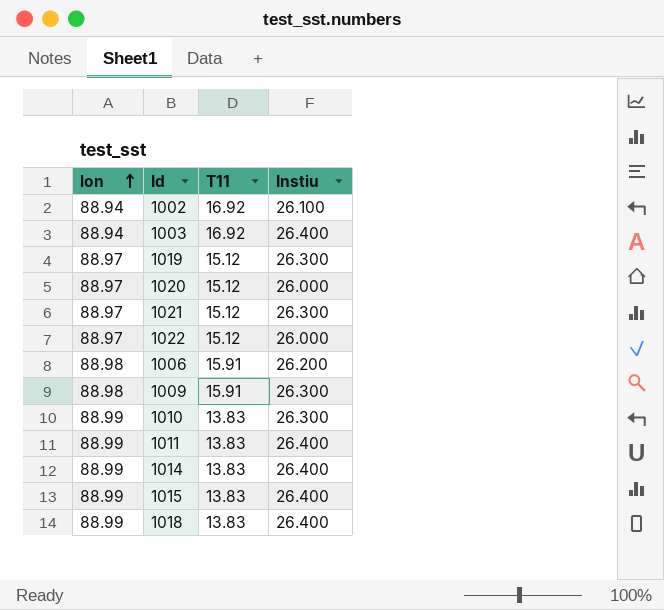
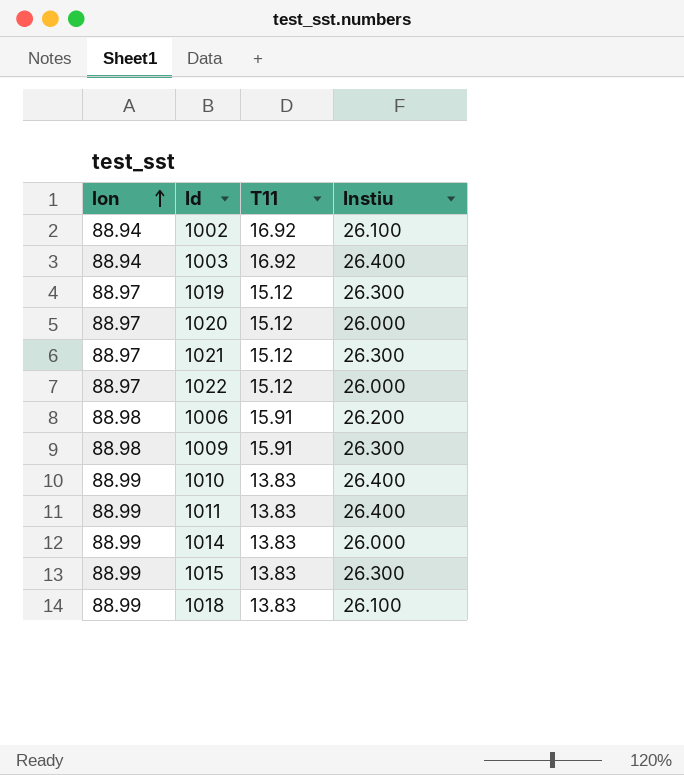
1010 | Instiu: 26.300 -> 26.400
1014 | Instiu: 26.400 -> 26.000
1015 | Instiu: 26.400 -> 26.300
1018 | Instiu: 26.400 -> 26.100

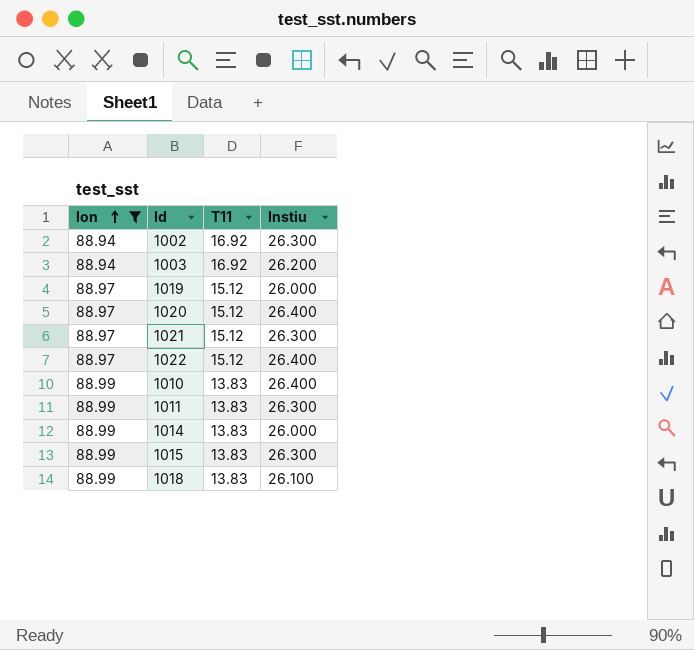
filter: none -> lon != 88.98
1002 | Instiu: 26.100 -> 26.300
1003 | Instiu: 26.400 -> 26.200
1019 | Instiu: 26.300 -> 26.000
1020 | Instiu: 26.000 -> 26.400
1022 | Instiu: 26.000 -> 26.400
1011 | Instiu: 26.400 -> 26.300

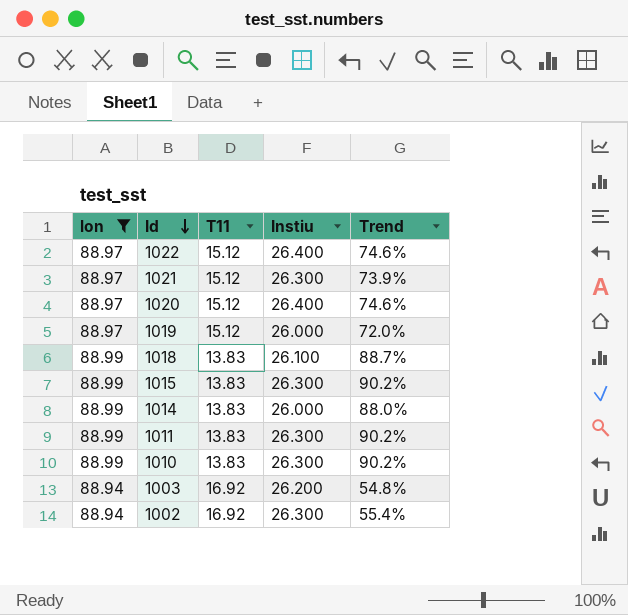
row order: lon ascending -> Id descending
column Trend | formula: none -> ([Instiu] - [T11]) / [T11]
1010 | Instiu: 26.400 -> 26.300

